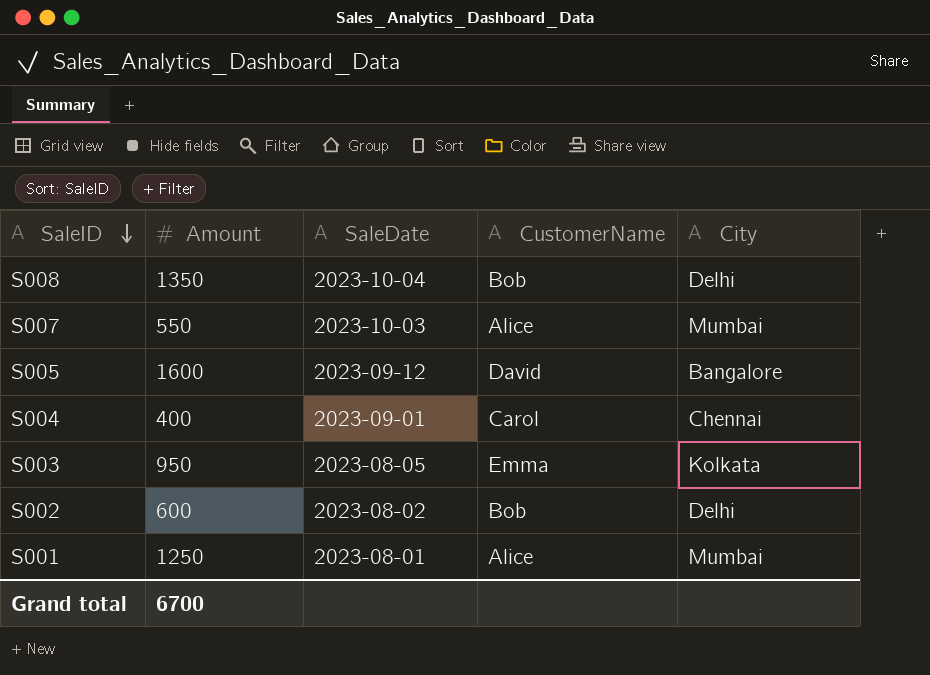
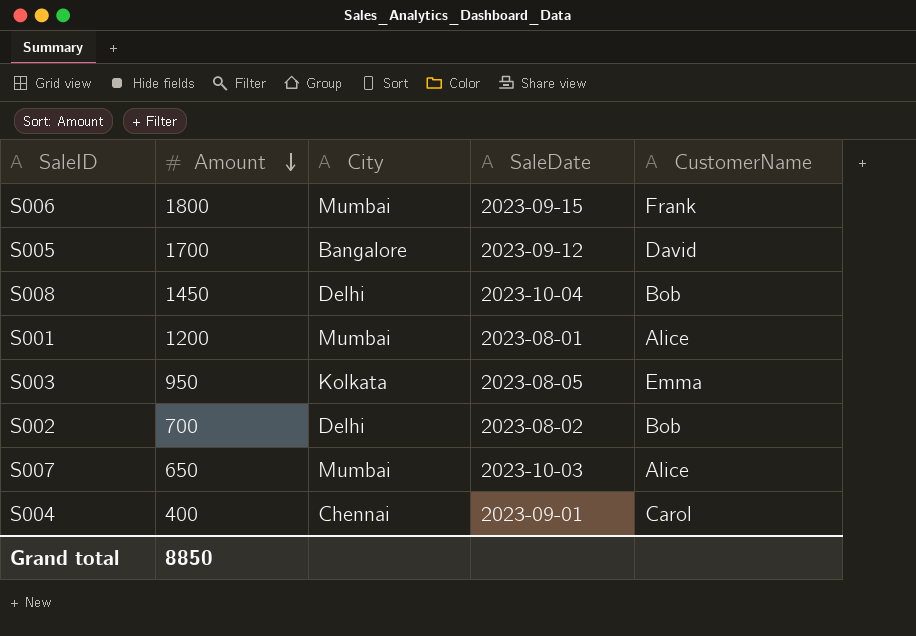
row order: SaleID descending -> Amount descending
column City | position: 5 -> 3
row S006: none -> 1800 | Mumbai | 2023-09-15 | Frank
S005 | Amount: 1600 -> 1700
S008 | Amount: 1350 -> 1450
S001 | Amount: 1250 -> 1200
S002 | Amount: 600 -> 700
S007 | Amount: 550 -> 650
Grand total | Amount: 6700 -> 8850

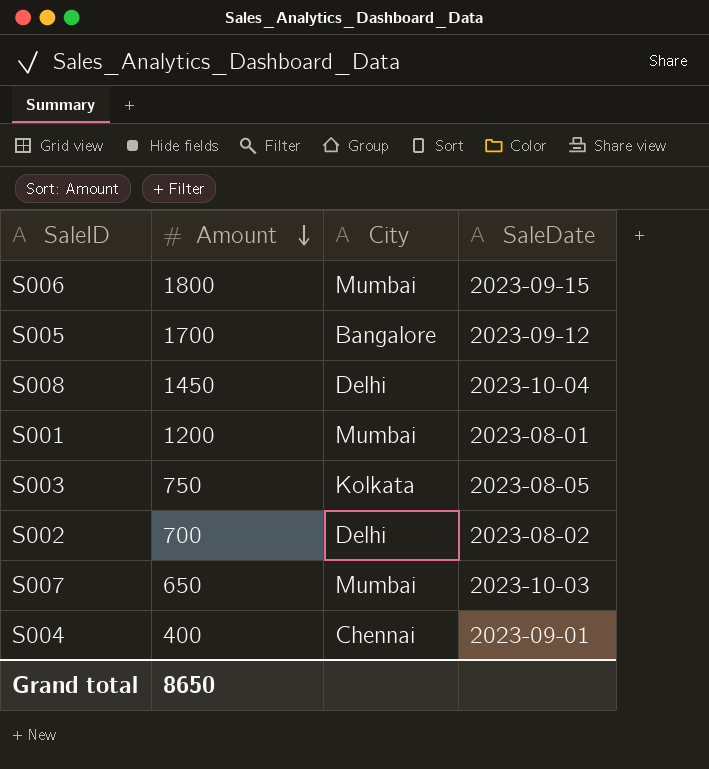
column CustomerName | position: 5 -> none
S003 | Amount: 950 -> 750
Grand total | Amount: 8850 -> 8650

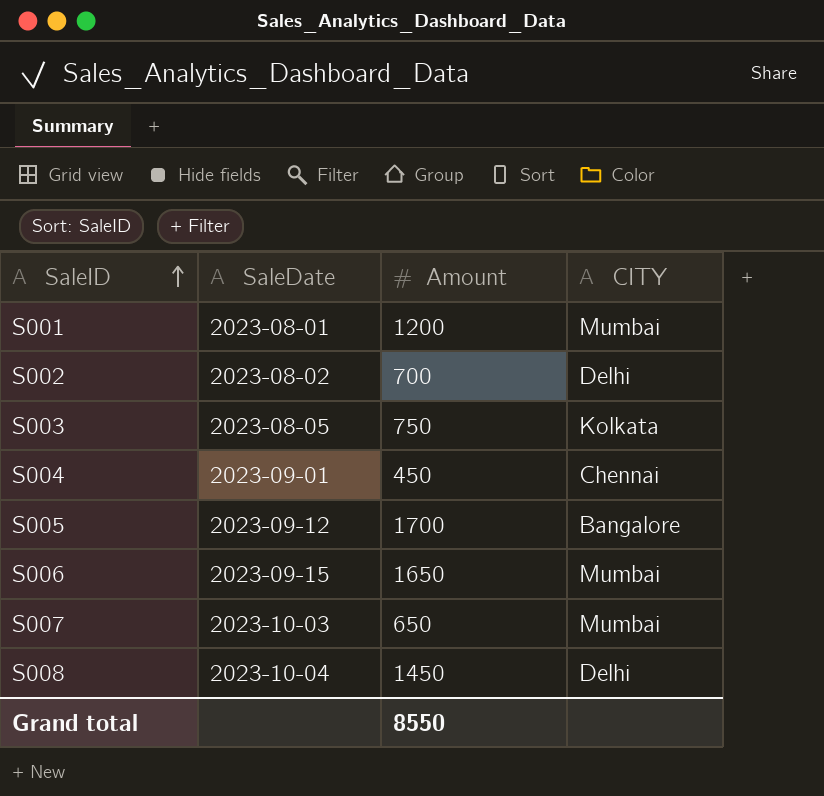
row order: Amount descending -> SaleID ascending
column SaleDate | position: 4 -> 2
column name: City -> CITY
S004 | Amount: 400 -> 450
S006 | Amount: 1800 -> 1650
Grand total | Amount: 8650 -> 8550

